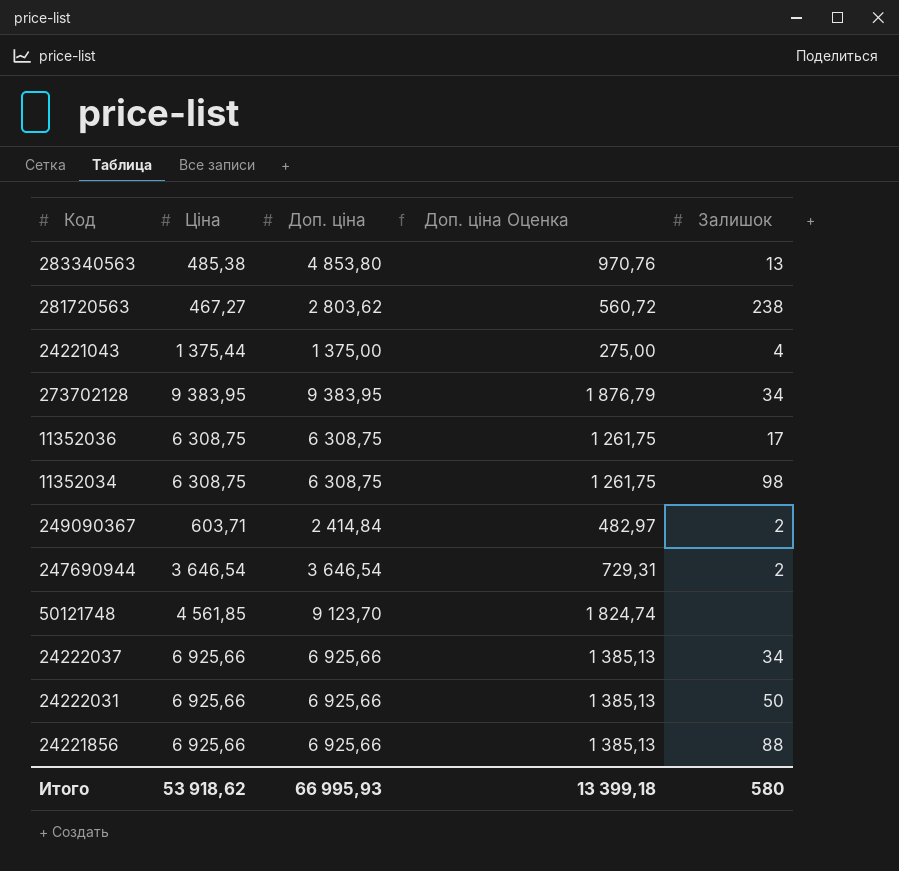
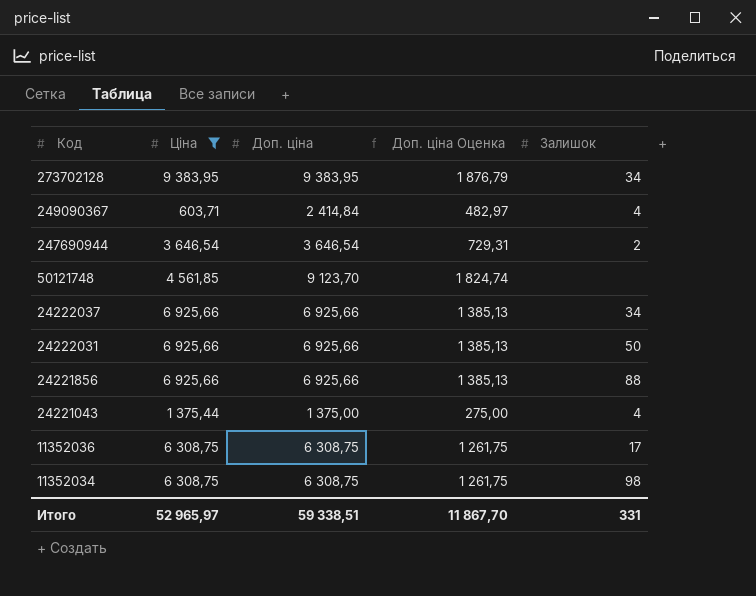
filter: none -> Ціна >= 603,71
row order: none -> Код descending
249090367 | Залишок: 2 -> 4
Итого | Ціна: 53 918,62 -> 52 965,97
Итого | Доп. ціна: 66 995,93 -> 59 338,51
Итого | Доп. ціна Оценка: 13 399,18 -> 11 867,70
Итого | Залишок: 580 -> 331

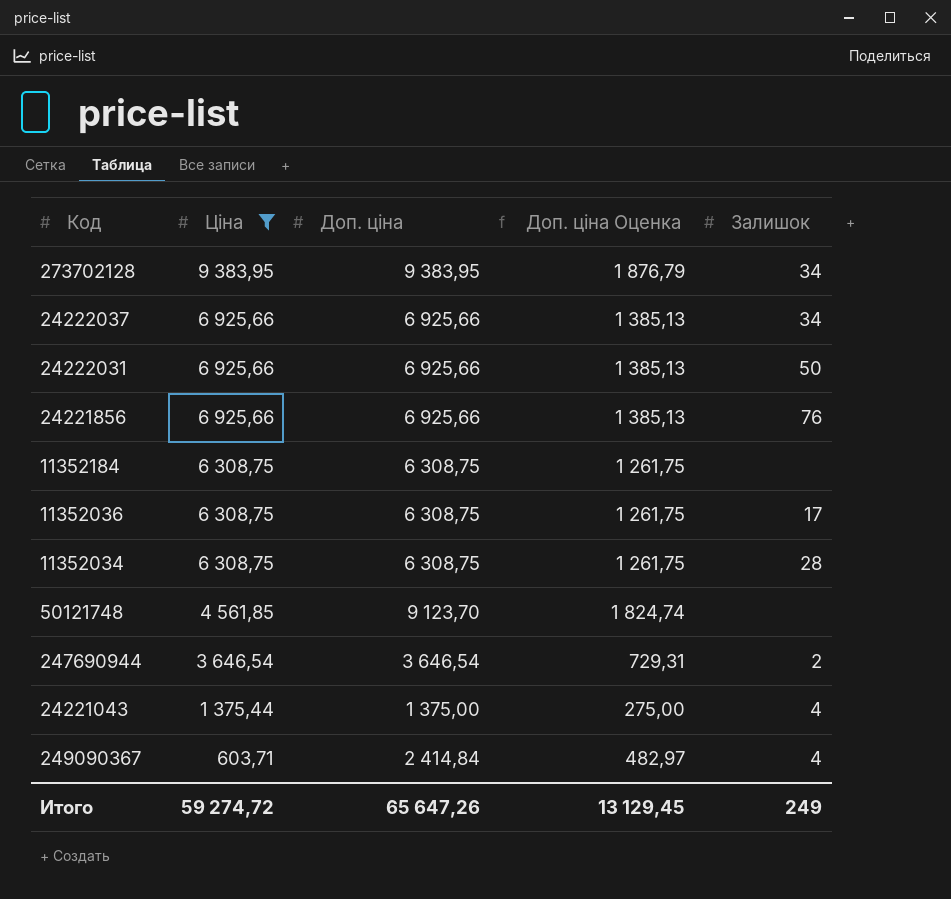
row order: Код descending -> Ціна descending
24221856 | Залишок: 88 -> 76
row 11352184: none -> 6 308,75 | 6 308,75 | 1 261,75 | none
11352034 | Залишок: 98 -> 28
Итого | Ціна: 52 965,97 -> 59 274,72
Итого | Доп. ціна: 59 338,51 -> 65 647,26
Итого | Доп. ціна Оценка: 11 867,70 -> 13 129,45
Итого | Залишок: 331 -> 249

